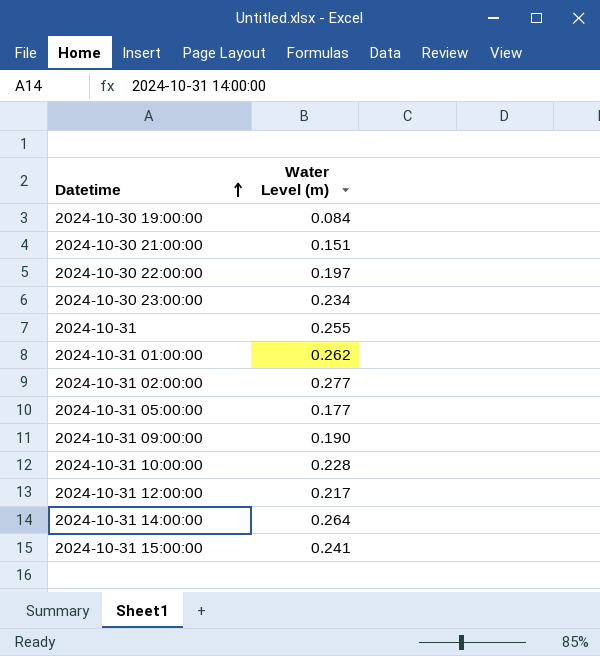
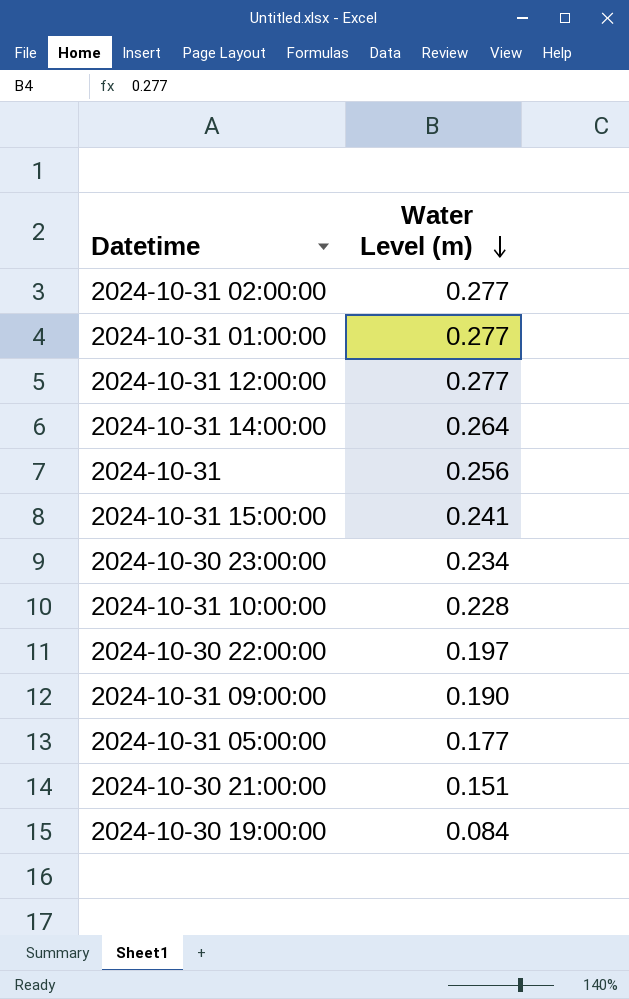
row order: Datetime ascending -> Water Level (m) descending
2024-10-31 01:00:00 | Water Level (m): 0.262 -> 0.277
2024-10-31 12:00:00 | Water Level (m): 0.217 -> 0.277
2024-10-31 | Water Level (m): 0.255 -> 0.256

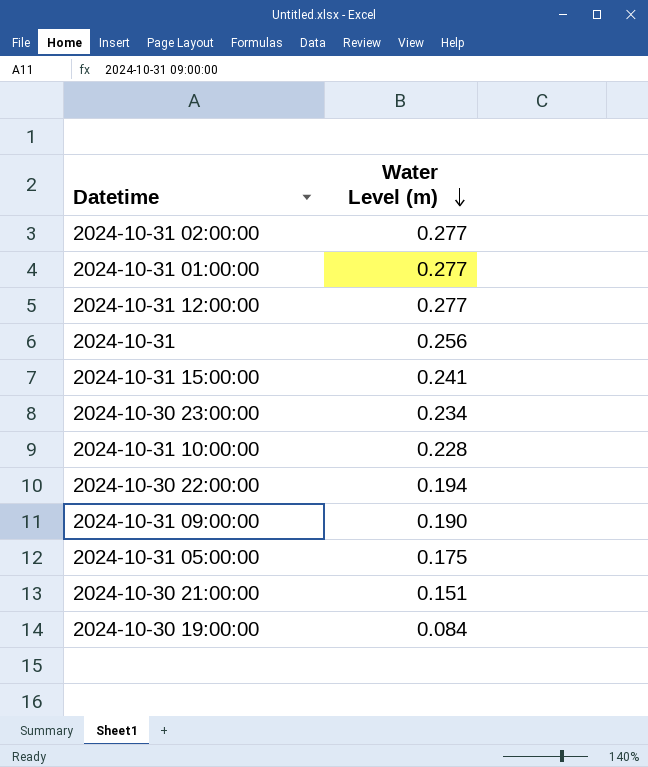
row 2024-10-31 14:00:00: 0.264 -> none
2024-10-30 22:00:00 | Water Level (m): 0.197 -> 0.194
2024-10-31 05:00:00 | Water Level (m): 0.177 -> 0.175

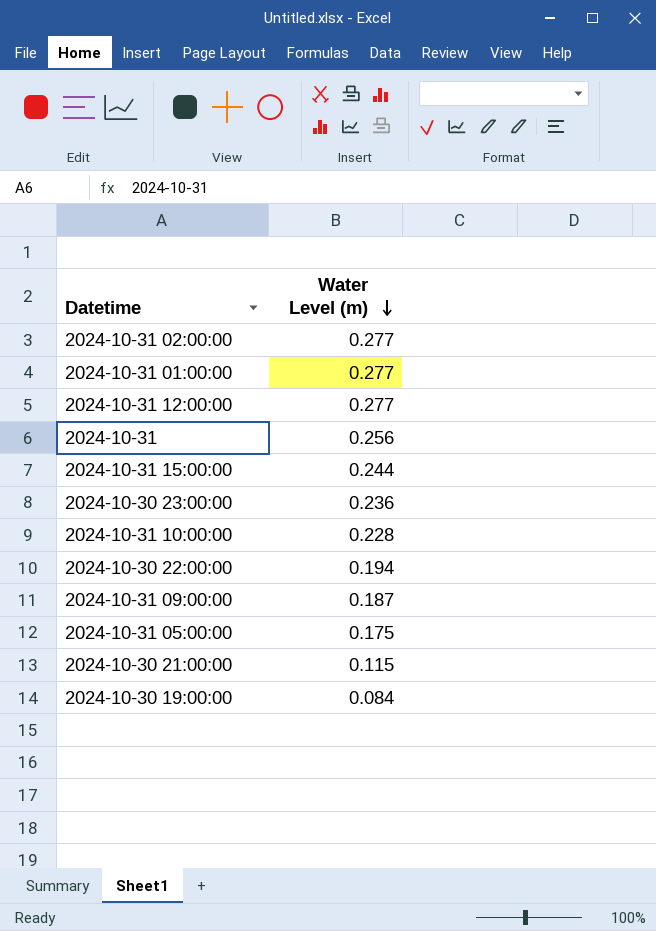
2024-10-31 15:00:00 | Water Level (m): 0.241 -> 0.244
2024-10-30 23:00:00 | Water Level (m): 0.234 -> 0.236
2024-10-31 09:00:00 | Water Level (m): 0.190 -> 0.187
2024-10-30 21:00:00 | Water Level (m): 0.151 -> 0.115

